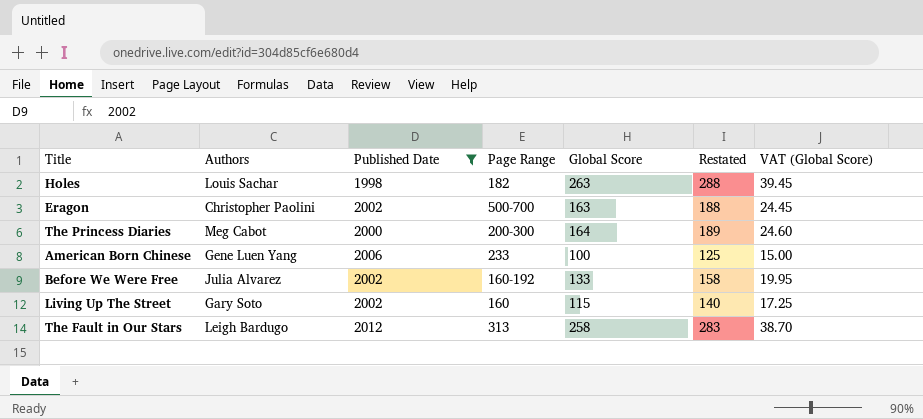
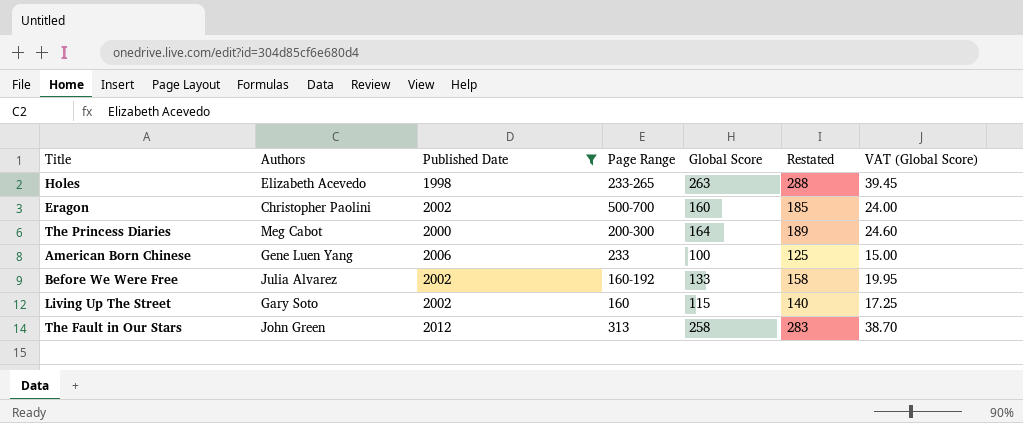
Holes | Authors: Louis Sachar -> Elizabeth Acevedo
Holes | Page Range: 182 -> 233-265
Eragon | Global Score: 163 -> 160
Eragon | Restated: 188 -> 185
Eragon | VAT (Global Score): 24.45 -> 24.00
The Fault in Our Stars | Authors: Leigh Bardugo -> John Green

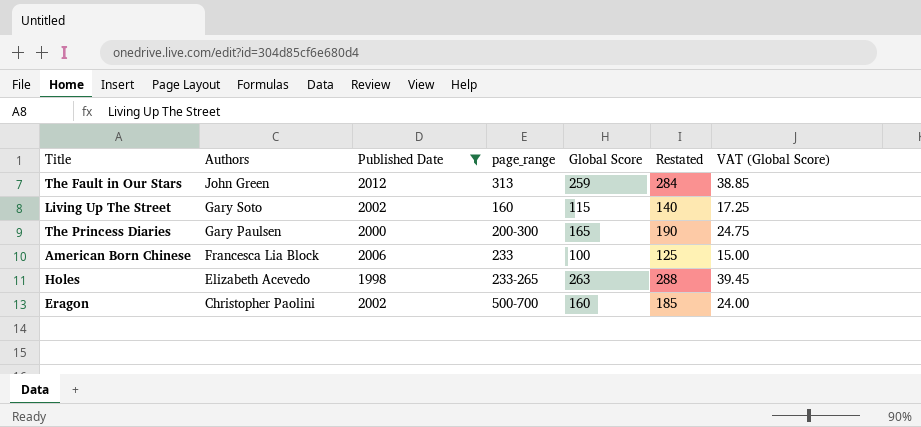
row order: none -> Authors descending
column name: Page Range -> page_range
row Before We Were Free: Julia Alvarez | 2002 | 160-192 | 133 | 158 | 19.95 -> none
The Fault in Our Stars | Global Score: 258 -> 259
The Fault in Our Stars | Restated: 283 -> 284
The Fault in Our Stars | VAT (Global Score): 38.70 -> 38.85
The Princess Diaries | Authors: Meg Cabot -> Gary Paulsen
The Princess Diaries | Global Score: 164 -> 165
The Princess Diaries | Restated: 189 -> 190
The Princess Diaries | VAT (Global Score): 24.60 -> 24.75
American Born Chinese | Authors: Gene Luen Yang -> Francesca Lia Block

